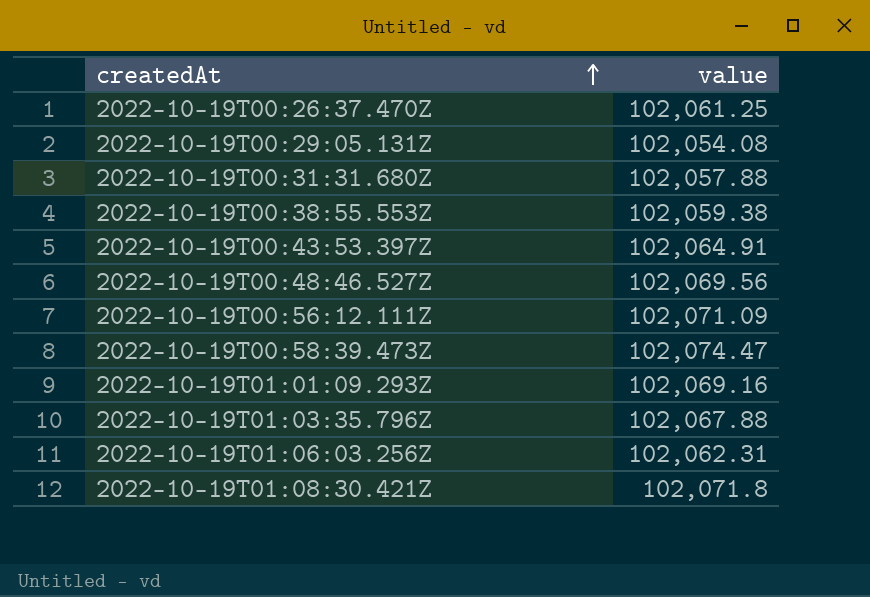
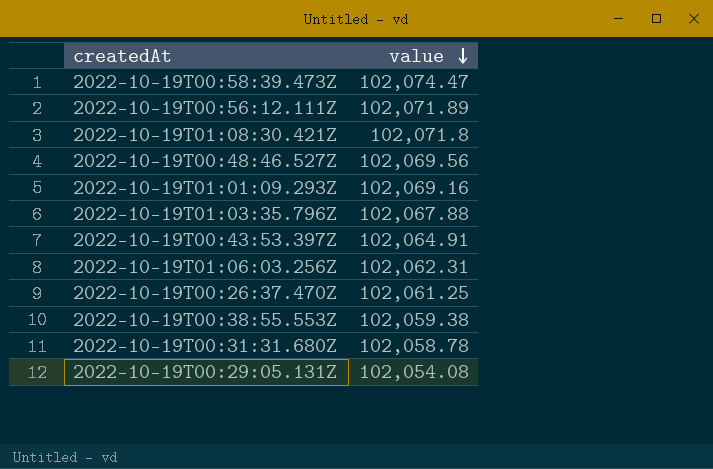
row order: createdAt ascending -> value descending
2022-10-19T00:56:12.111Z | value: 102,071.09 -> 102,071.89
2022-10-19T00:31:31.680Z | value: 102,057.88 -> 102,058.78

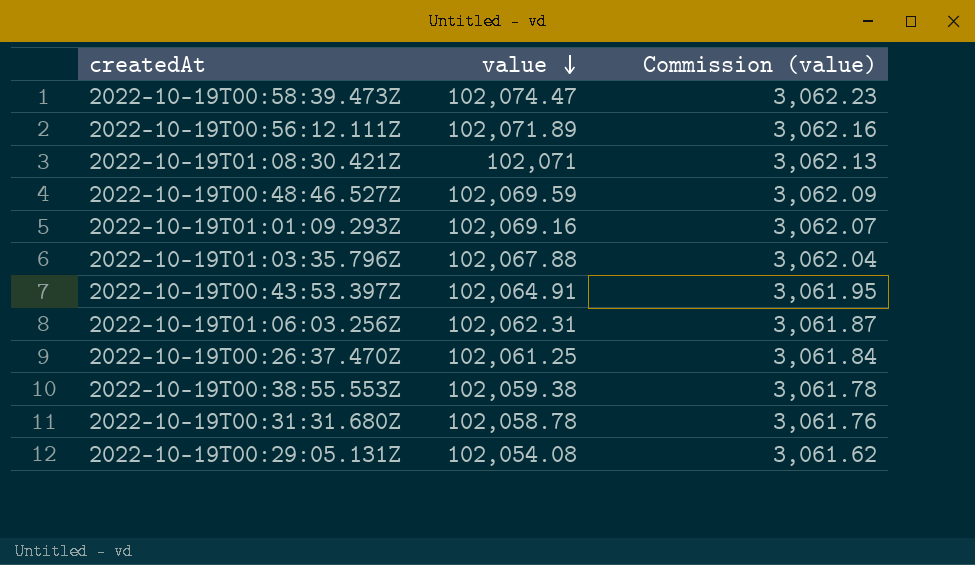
column Commission (value) | formula: none -> [value] * 0.03
2022-10-19T01:08:30.421Z | value: 102,071.8 -> 102,071
2022-10-19T00:48:46.527Z | value: 102,069.56 -> 102,069.59

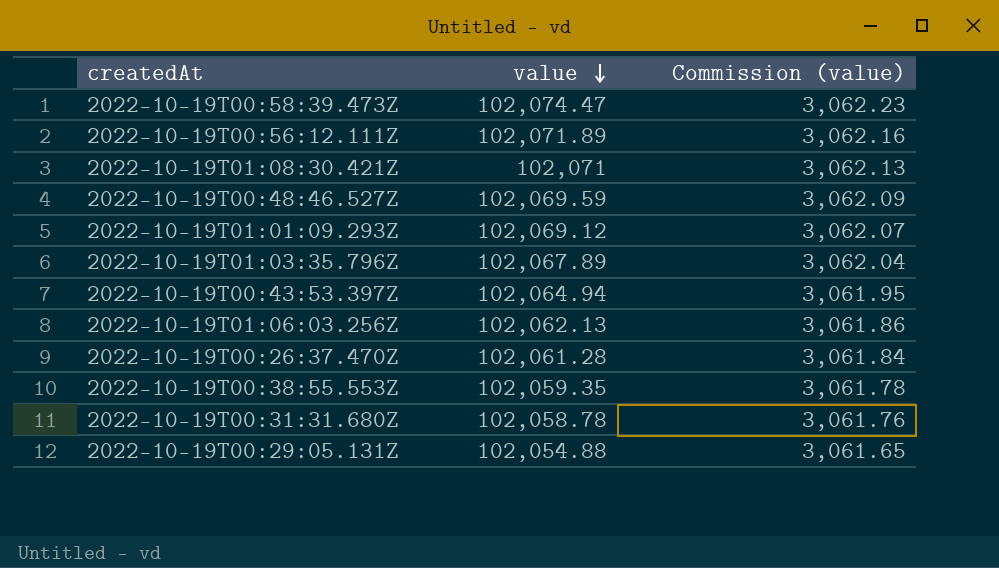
2022-10-19T01:01:09.293Z | value: 102,069.16 -> 102,069.12
2022-10-19T01:03:35.796Z | value: 102,067.88 -> 102,067.89
2022-10-19T00:43:53.397Z | value: 102,064.91 -> 102,064.94
2022-10-19T01:06:03.256Z | value: 102,062.31 -> 102,062.13
2022-10-19T01:06:03.256Z | Commission (value): 3,061.87 -> 3,061.86
2022-10-19T00:26:37.470Z | value: 102,061.25 -> 102,061.28
2022-10-19T00:38:55.553Z | value: 102,059.38 -> 102,059.35
2022-10-19T00:29:05.131Z | value: 102,054.08 -> 102,054.88
2022-10-19T00:29:05.131Z | Commission (value): 3,061.62 -> 3,061.65

